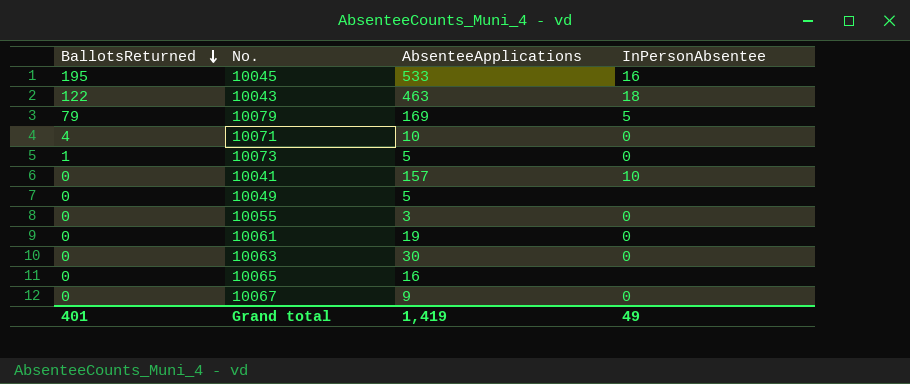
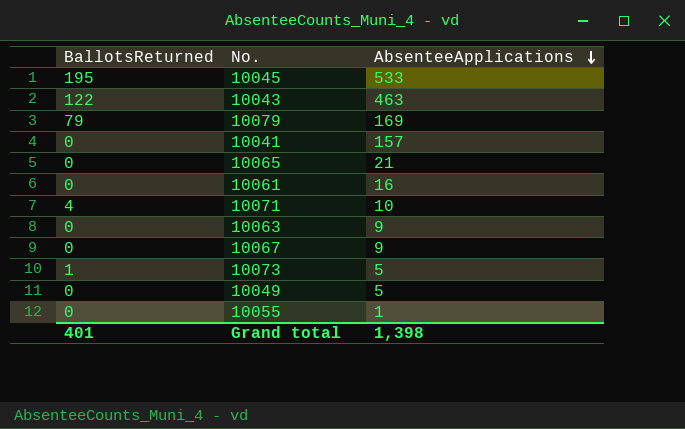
row order: BallotsReturned descending -> AbsenteeApplications descending
column InPersonAbsentee | position: 4 -> none
10065 | AbsenteeApplications: 16 -> 21
10061 | AbsenteeApplications: 19 -> 16
10063 | AbsenteeApplications: 30 -> 9
10055 | AbsenteeApplications: 3 -> 1
Grand total | AbsenteeApplications: 1,419 -> 1,398

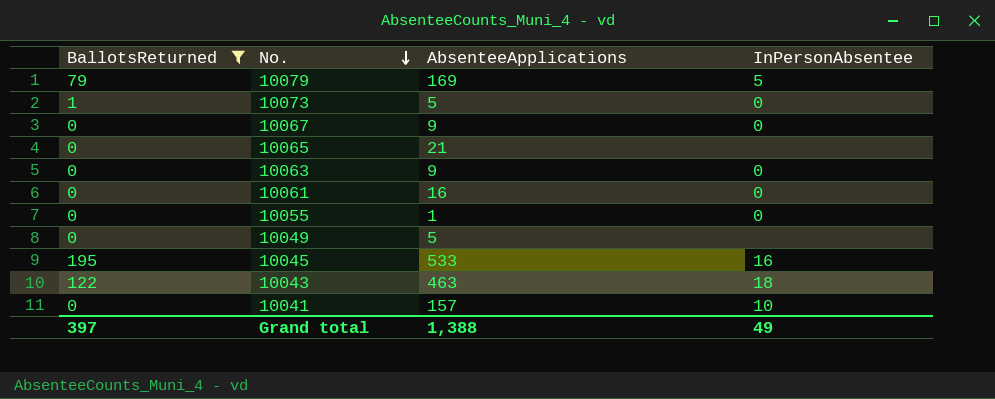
filter: none -> BallotsReturned != 4
row order: AbsenteeApplications descending -> No. descending
column InPersonAbsentee | position: none -> 4
Grand total | BallotsReturned: 401 -> 397
Grand total | AbsenteeApplications: 1,398 -> 1,388

